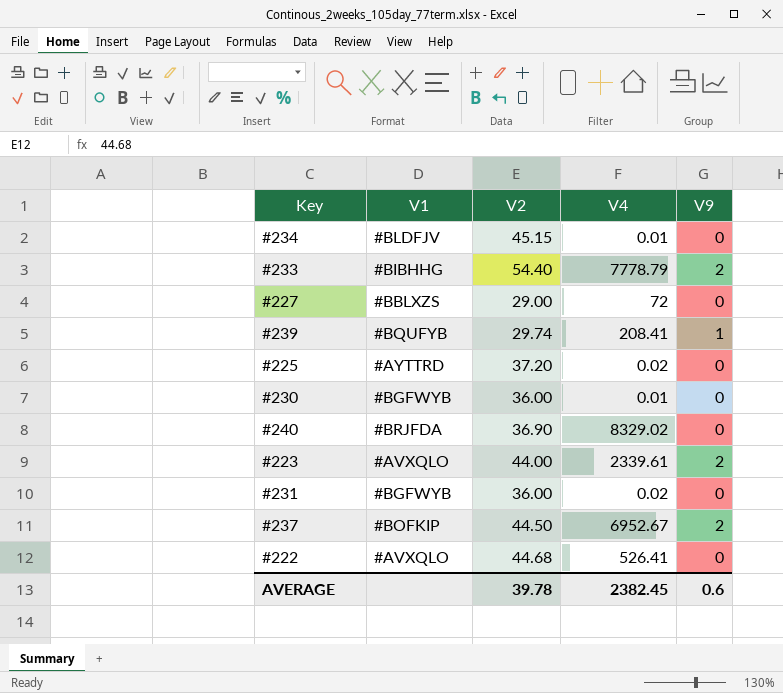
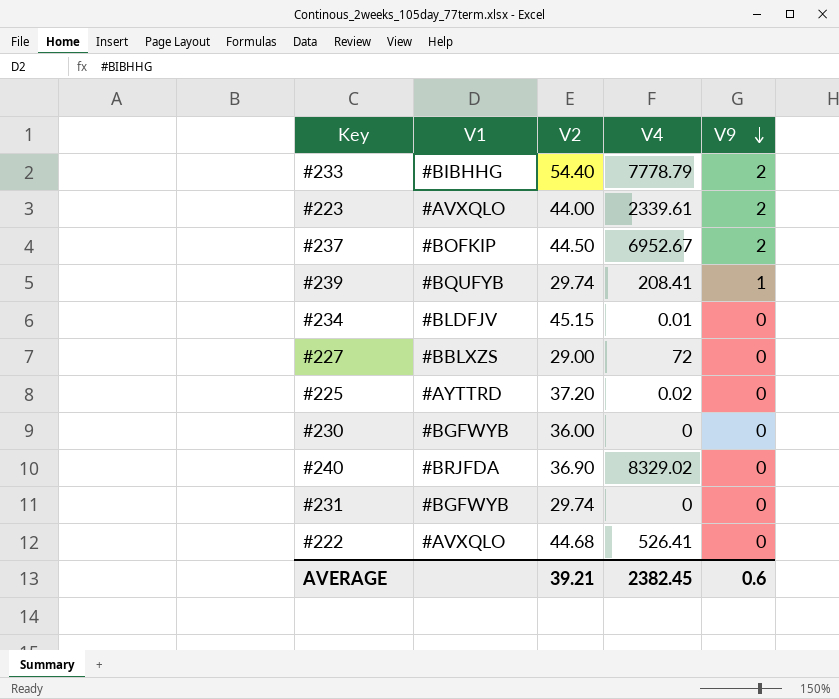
row order: none -> V9 descending
#230 | V4: 0.01 -> 0
#231 | V2: 36.00 -> 29.74
#231 | V4: 0.02 -> 0
AVERAGE | V2: 39.78 -> 39.21

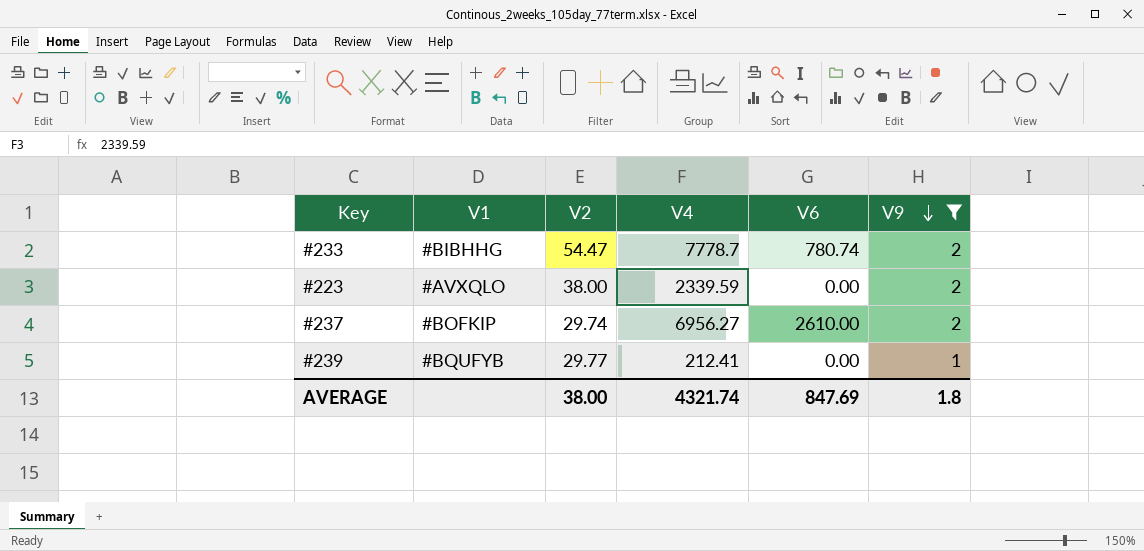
filter: none -> V9 != 0
column V6 | position: none -> 5
#233 | V2: 54.40 -> 54.47
#233 | V4: 7778.79 -> 7778.7
#223 | V2: 44.00 -> 38.00
#223 | V4: 2339.61 -> 2339.59
#237 | V2: 44.50 -> 29.74
#237 | V4: 6952.67 -> 6956.27
#239 | V2: 29.74 -> 29.77
#239 | V4: 208.41 -> 212.41
AVERAGE | V2: 39.21 -> 38.00
AVERAGE | V4: 2382.45 -> 4321.74
AVERAGE | V9: 0.6 -> 1.8

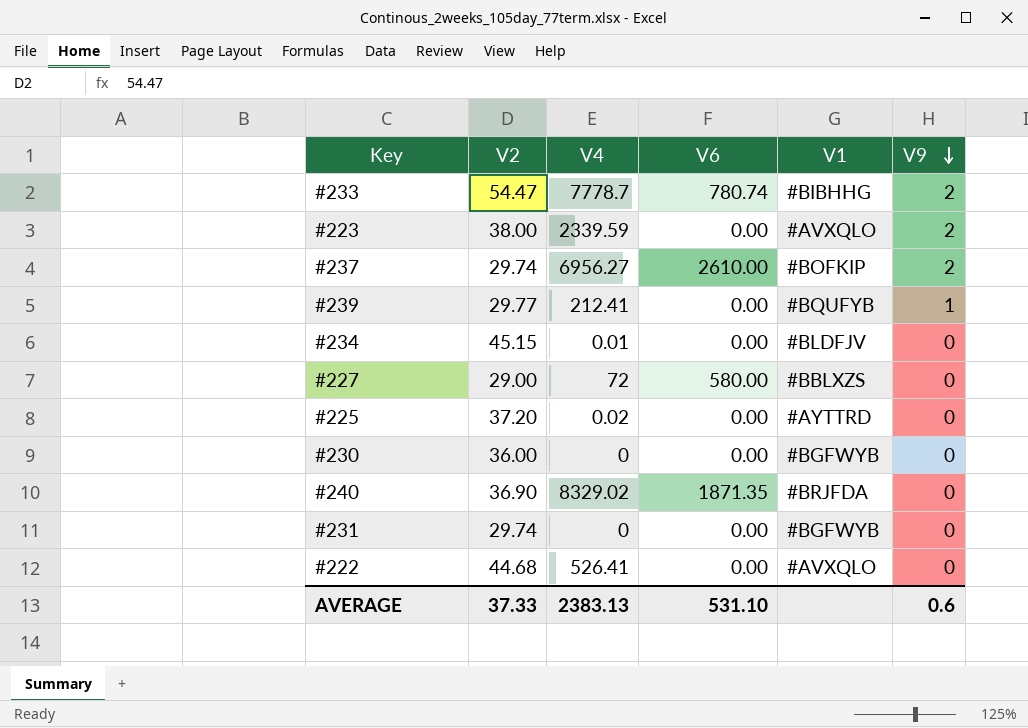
filter: V9 != 0 -> none
column V1 | position: 2 -> 5
AVERAGE | V2: 38.00 -> 37.33
AVERAGE | V4: 4321.74 -> 2383.13
AVERAGE | V6: 847.69 -> 531.10
AVERAGE | V9: 1.8 -> 0.6

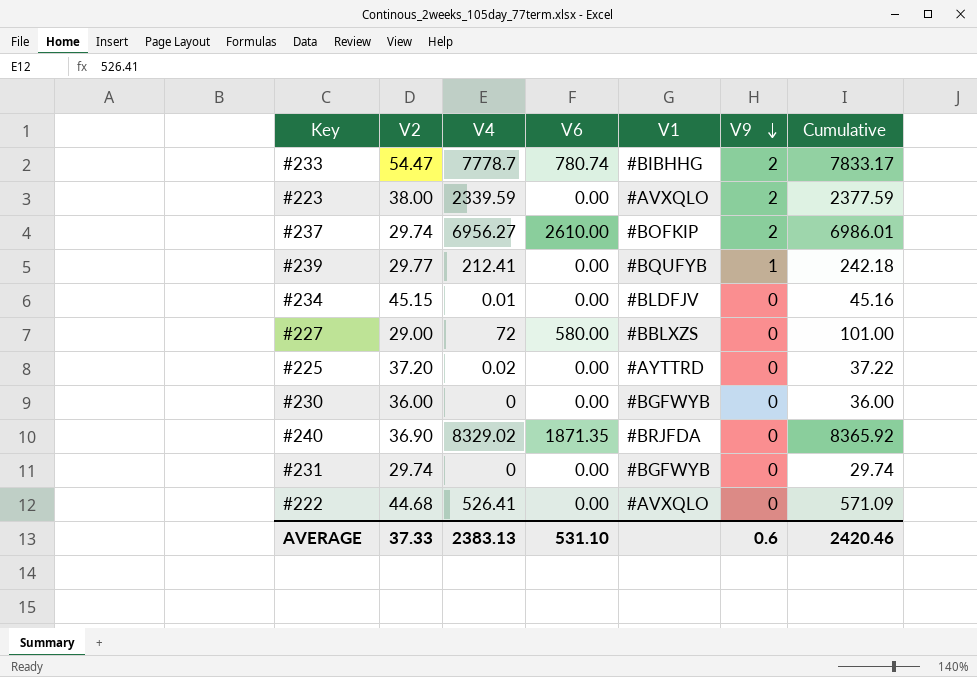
column Cumulative | formula: none -> [V2] + [V4]

